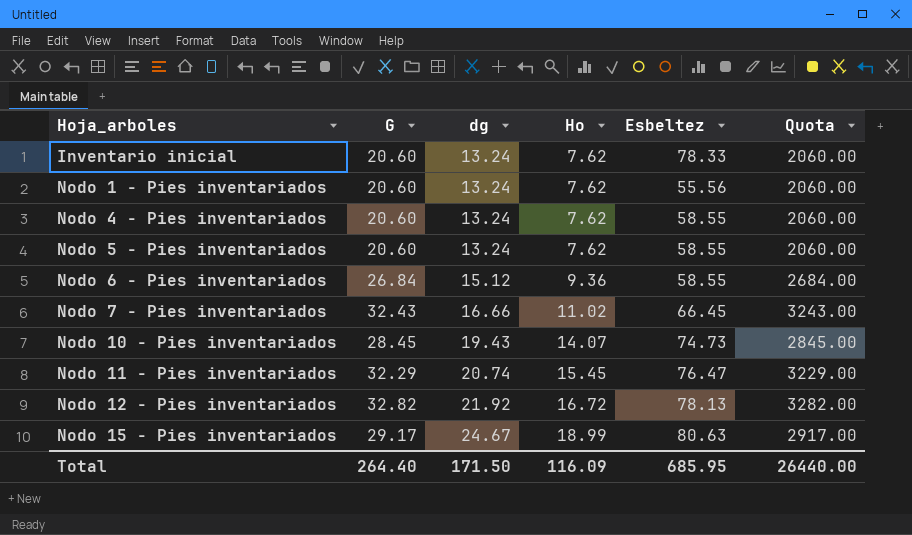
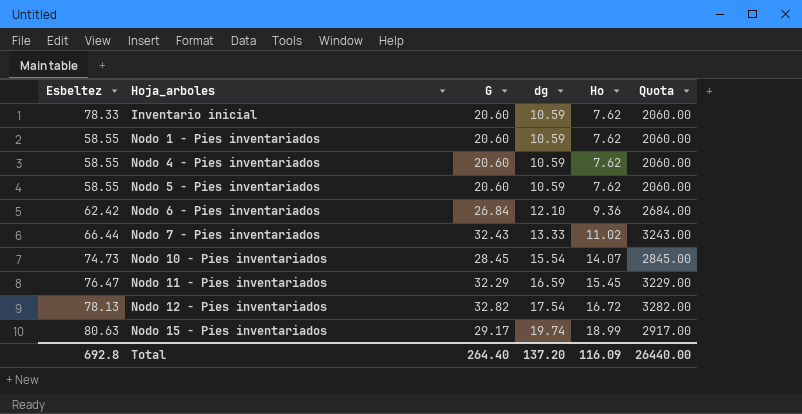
column Esbeltez | position: 5 -> 1
Inventario inicial | dg: 13.24 -> 10.59
Nodo 1 - Pies inventariados | Esbeltez: 55.56 -> 58.55
Nodo 1 - Pies inventariados | dg: 13.24 -> 10.59
Nodo 4 - Pies inventariados | dg: 13.24 -> 10.59
Nodo 5 - Pies inventariados | dg: 13.24 -> 10.59
Nodo 6 - Pies inventariados | Esbeltez: 58.55 -> 62.42
Nodo 6 - Pies inventariados | dg: 15.12 -> 12.10
Nodo 7 - Pies inventariados | Esbeltez: 66.45 -> 66.44
Nodo 7 - Pies inventariados | dg: 16.66 -> 13.33
Nodo 10 - Pies inventariados | dg: 19.43 -> 15.54
Nodo 11 - Pies inventariados | dg: 20.74 -> 16.59
Nodo 12 - Pies inventariados | dg: 21.92 -> 17.54
Nodo 15 - Pies inventariados | dg: 24.67 -> 19.74
Total | Esbeltez: 685.95 -> 692.8
Total | dg: 171.50 -> 137.20

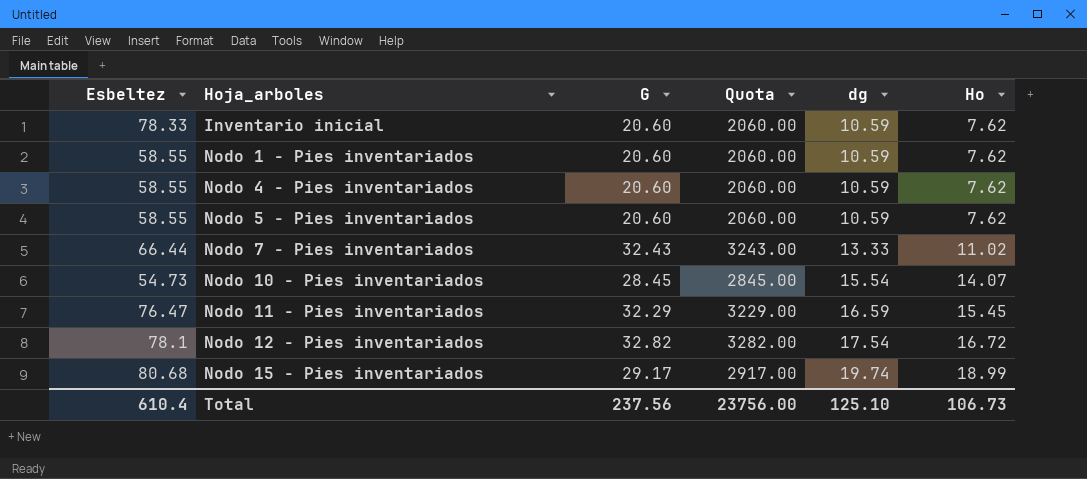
column Quota | position: 6 -> 4
row Nodo 6 - Pies inventariados: 62.42 | 26.84 | 12.10 | 9.36 | 2684.00 -> none
Nodo 10 - Pies inventariados | Esbeltez: 74.73 -> 54.73
Nodo 12 - Pies inventariados | Esbeltez: 78.13 -> 78.1
Nodo 15 - Pies inventariados | Esbeltez: 80.63 -> 80.68
Total | Esbeltez: 692.8 -> 610.4
Total | G: 264.40 -> 237.56
Total | Quota: 26440.00 -> 23756.00
Total | dg: 137.20 -> 125.10
Total | Ho: 116.09 -> 106.73

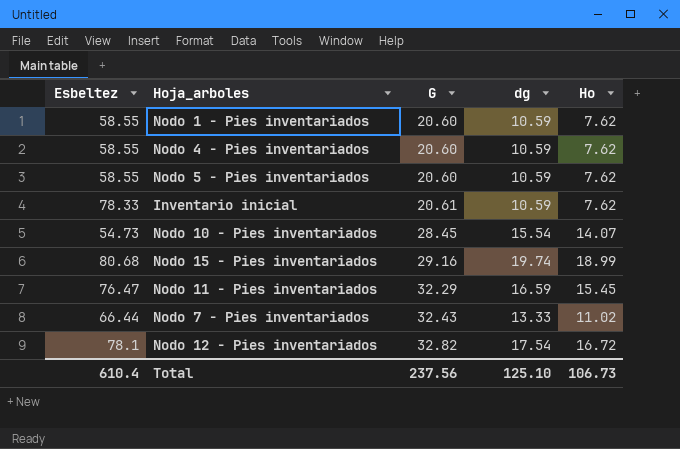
row order: Hoja_arboles ascending -> G ascending
column Quota | formula: [G] * 100 -> none
Inventario inicial | G: 20.60 -> 20.61
Nodo 15 - Pies inventariados | G: 29.17 -> 29.16

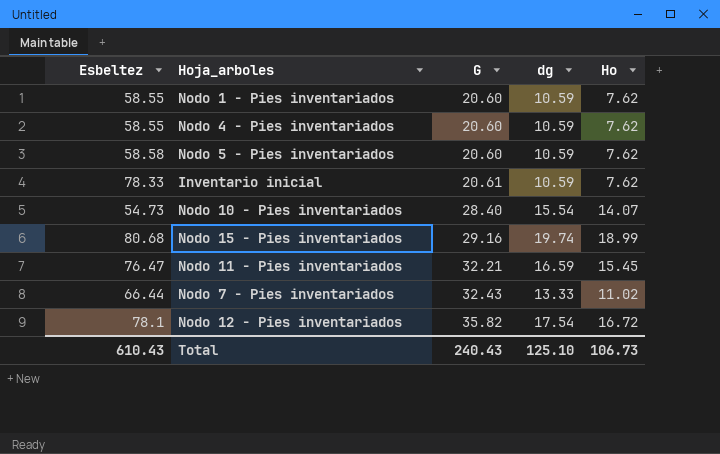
Nodo 5 - Pies inventariados | Esbeltez: 58.55 -> 58.58
Nodo 10 - Pies inventariados | G: 28.45 -> 28.40
Nodo 11 - Pies inventariados | G: 32.29 -> 32.21
Nodo 12 - Pies inventariados | G: 32.82 -> 35.82
Total | Esbeltez: 610.4 -> 610.43
Total | G: 237.56 -> 240.43

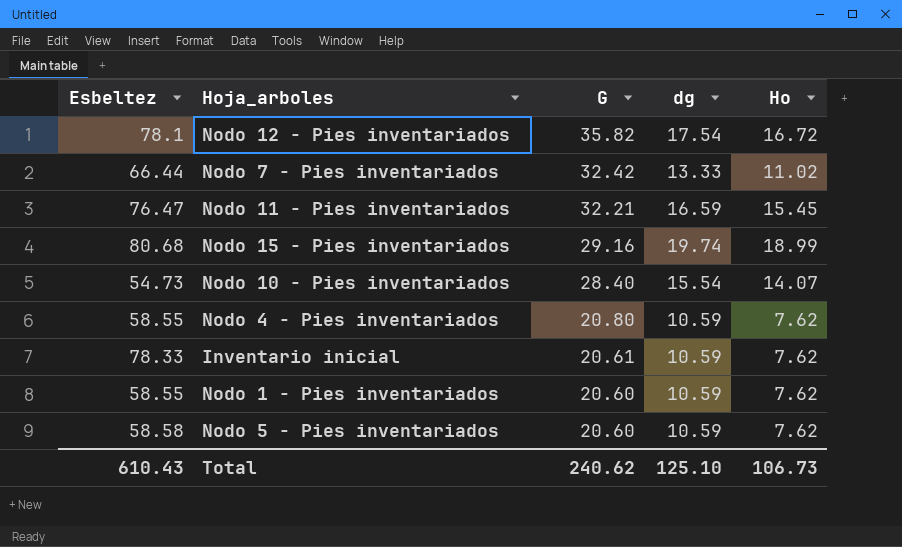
row order: G ascending -> G descending
Nodo 7 - Pies inventariados | G: 32.43 -> 32.42
Nodo 4 - Pies inventariados | G: 20.60 -> 20.80
Total | G: 240.43 -> 240.62

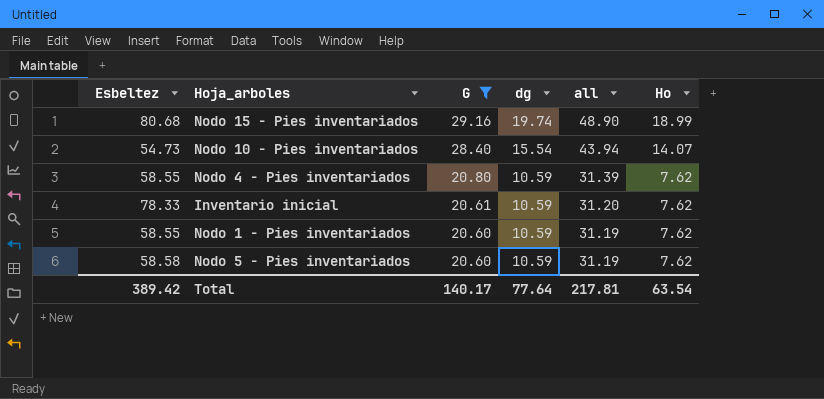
filter: none -> G <= 29.16
column all | formula: none -> [G] + [dg]
Total | Esbeltez: 610.43 -> 389.42
Total | G: 240.62 -> 140.17
Total | dg: 125.10 -> 77.64
Total | Ho: 106.73 -> 63.54

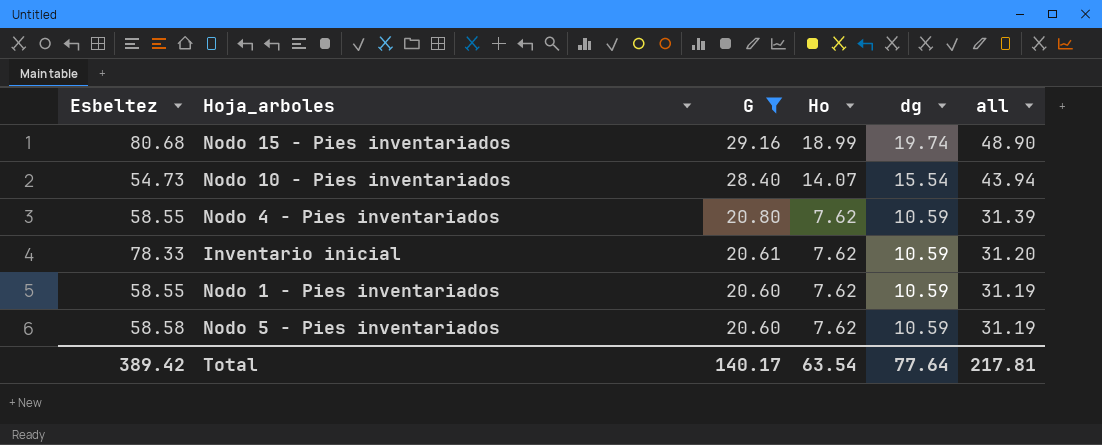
column Ho | position: 6 -> 4

